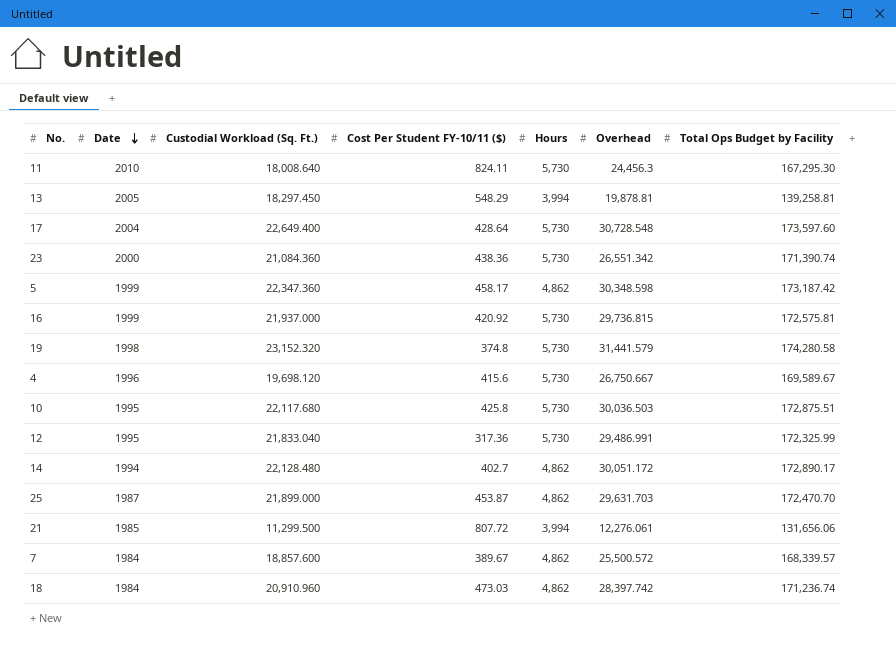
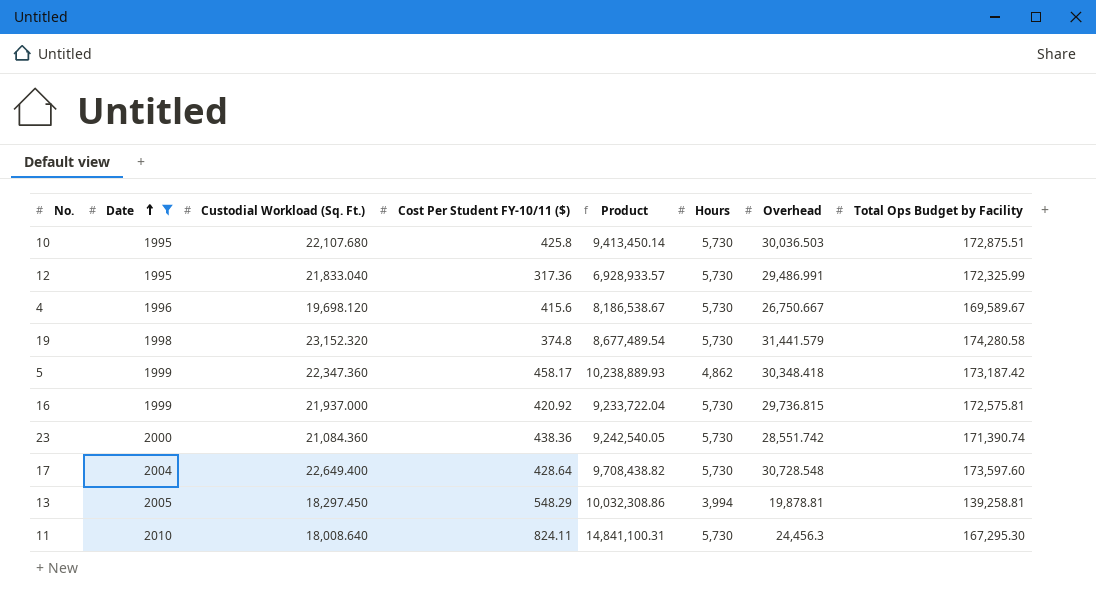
filter: none -> Date >= 1995
row order: Date descending -> Date ascending
column Product | formula: none -> [Custodial Workload (Sq. Ft.)] * [Cost Per Student FY-10/11 ($)]
10 | Custodial Workload (Sq. Ft.): 22,117.680 -> 22,107.680
5 | Overhead: 30,348.598 -> 30,348.418
23 | Overhead: 26,551.342 -> 28,551.742

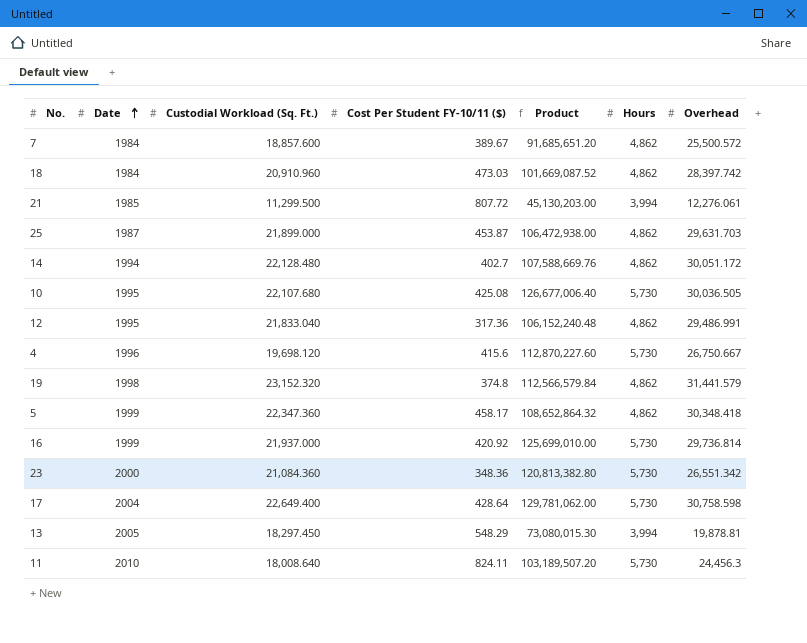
filter: Date >= 1995 -> none
column Total Ops Budget by Facility | position: 8 -> none
column Product | formula: [Custodial Workload (Sq. Ft.)] * [Cost Per Student FY-10/11 ($)] -> [Custodial Workload (Sq. Ft.)] * [Hours]
10 | Cost Per Student FY-10/11 ($): 425.8 -> 425.08
10 | Overhead: 30,036.503 -> 30,036.505
12 | Hours: 5,730 -> 4,862
19 | Hours: 5,730 -> 4,862
16 | Overhead: 29,736.815 -> 29,736.814
23 | Cost Per Student FY-10/11 ($): 438.36 -> 348.36
23 | Overhead: 28,551.742 -> 26,551.342
17 | Overhead: 30,728.548 -> 30,758.598

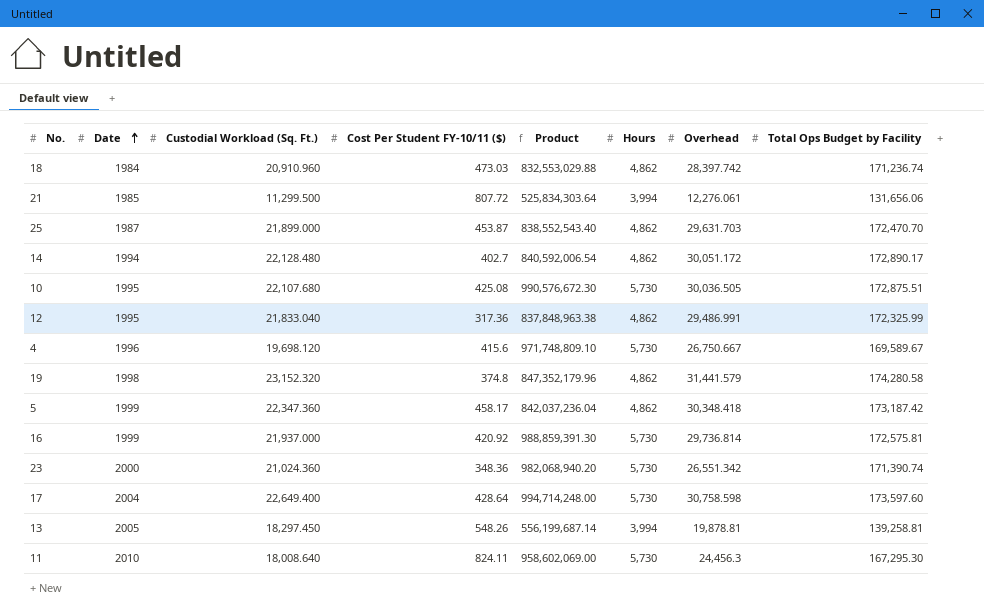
column Product | formula: [Custodial Workload (Sq. Ft.)] * [Hours] -> [Hours] * [Total Ops Budget by Facility]
column Total Ops Budget by Facility | position: none -> 8
row 7: 1984 | 18,857.600 | 389.67 | 91,685,651.20 | 4,862 | 25,500.572 -> none
23 | Custodial Workload (Sq. Ft.): 21,084.360 -> 21,024.360
13 | Cost Per Student FY-10/11 ($): 548.29 -> 548.26

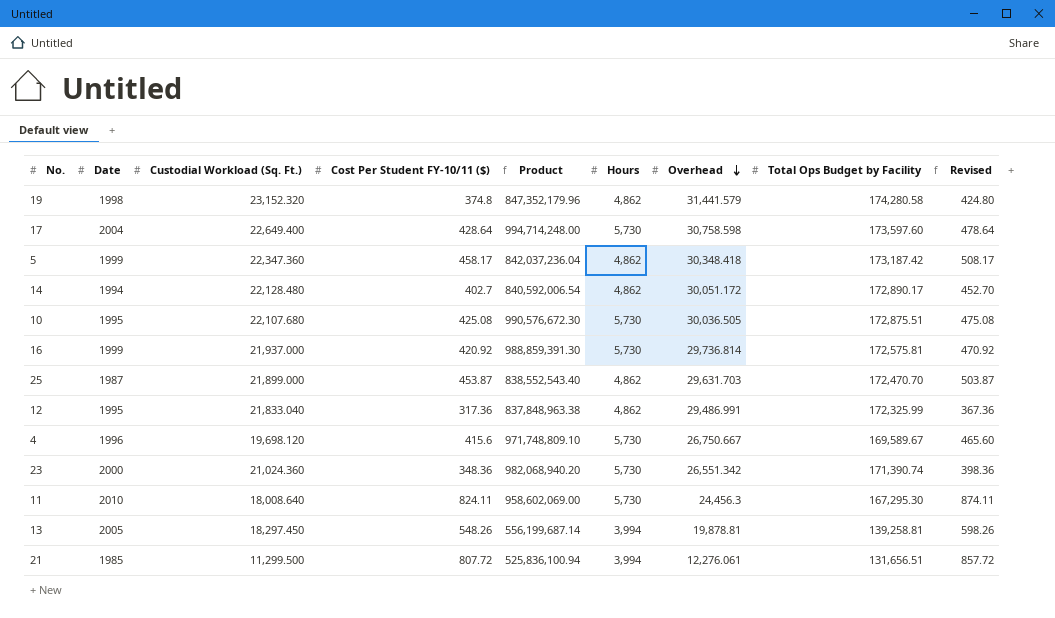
row order: Date ascending -> Overhead descending
column Revised | formula: none -> [Cost Per Student FY-10/11 ($)] + 50
row 18: 1984 | 20,910.960 | 473.03 | 832,553,029.88 | 4,862 | 28,397.742 | 171,236.74 -> none
21 | Product: 525,834,303.64 -> 525,836,100.94
21 | Total Ops Budget by Facility: 131,656.06 -> 131,656.51

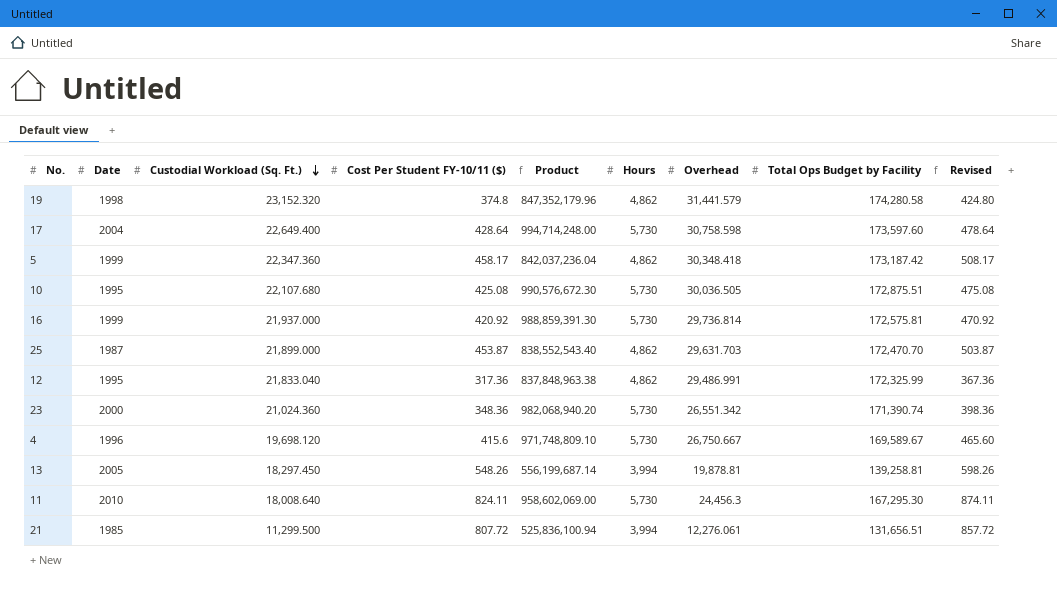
row order: Overhead descending -> Custodial Workload (Sq. Ft.) descending
row 14: 1994 | 22,128.480 | 402.7 | 840,592,006.54 | 4,862 | 30,051.172 | 172,890.17 | 452.70 -> none

